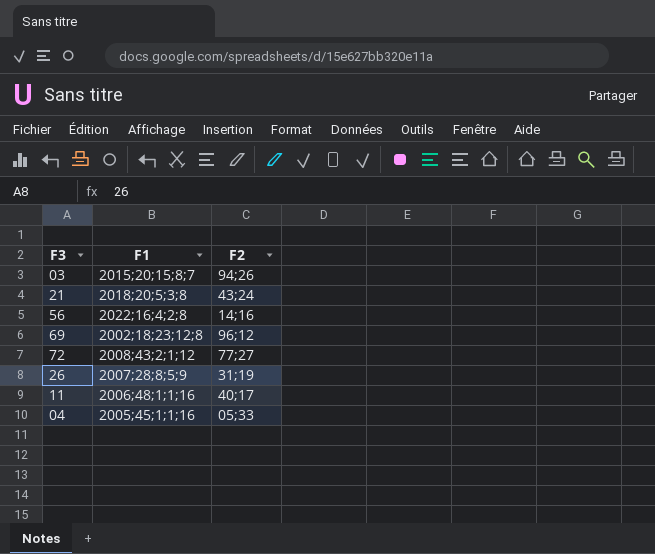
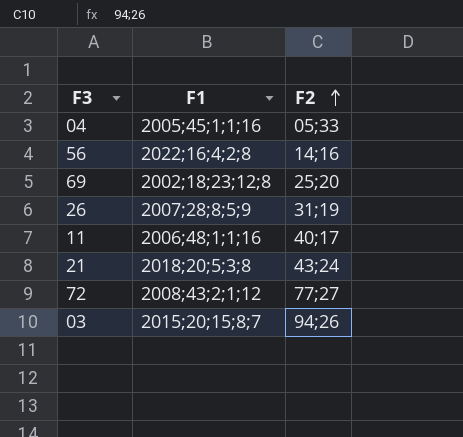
row order: none -> F2 ascending
69 | F2: 96;12 -> 25;20

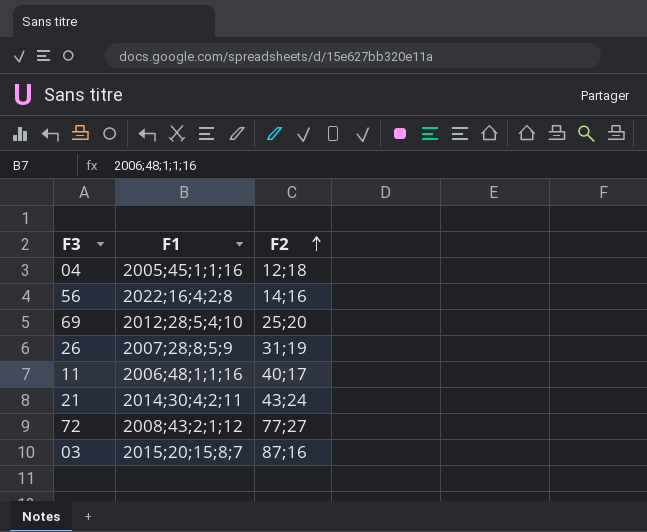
04 | F2: 05;33 -> 12;18
69 | F1: 2002;18;23;12;8 -> 2012;28;5;4;10
21 | F1: 2018;20;5;3;8 -> 2014;30;4;2;11
03 | F2: 94;26 -> 87;16

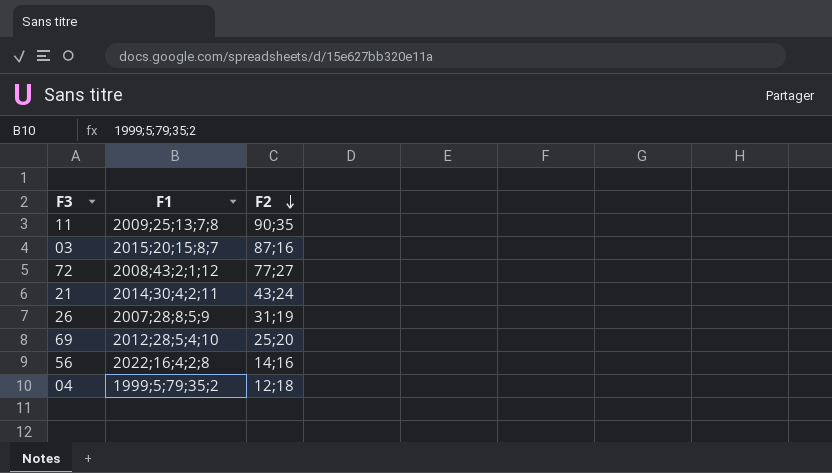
row order: F2 ascending -> F2 descending
11 | F1: 2006;48;1;1;16 -> 2009;25;13;7;8
11 | F2: 40;17 -> 90;35
04 | F1: 2005;45;1;1;16 -> 1999;5;79;35;2

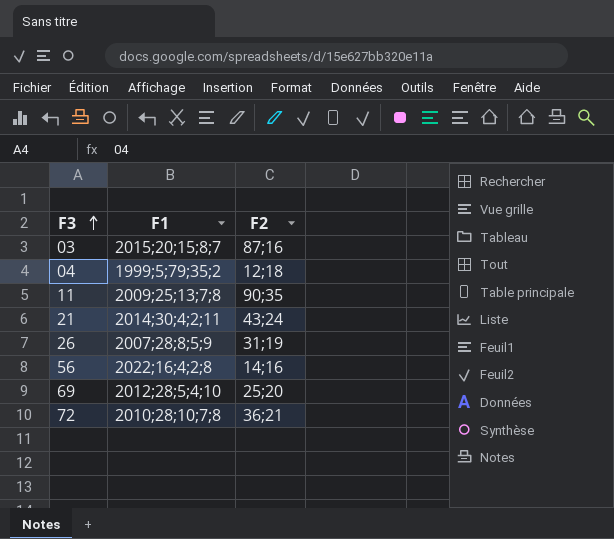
row order: F2 descending -> F3 ascending
72 | F1: 2008;43;2;1;12 -> 2010;28;10;7;8
72 | F2: 77;27 -> 36;21

